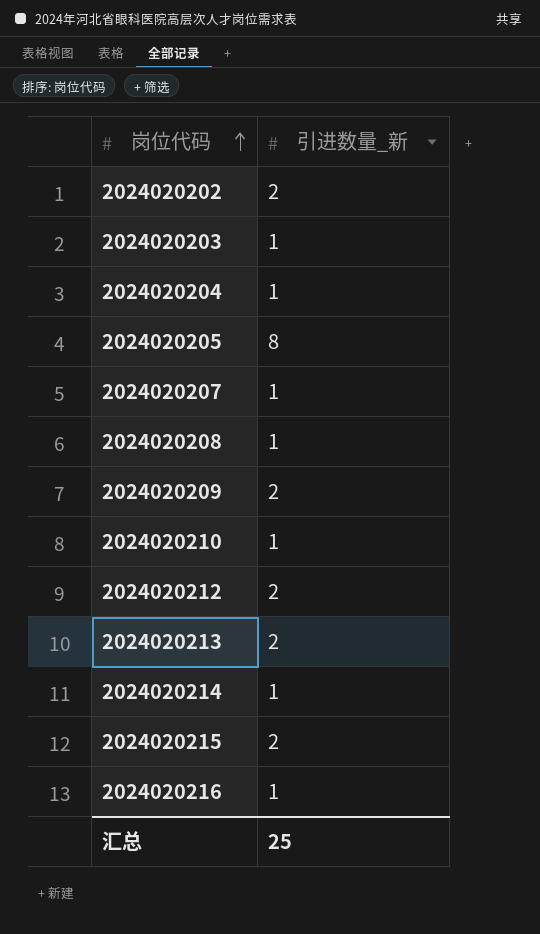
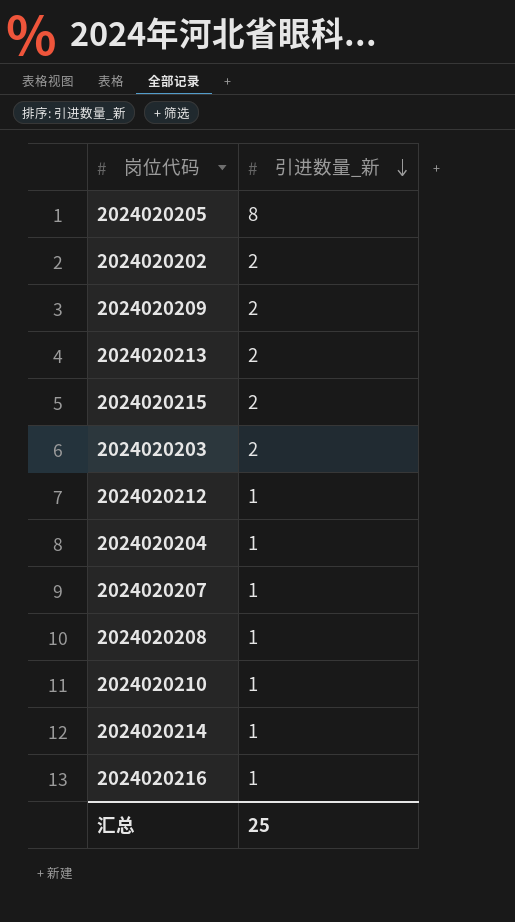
row order: 岗位代码 ascending -> 引进数量_新 descending
2024020203 | 引进数量_新: 1 -> 2
2024020212 | 引进数量_新: 2 -> 1

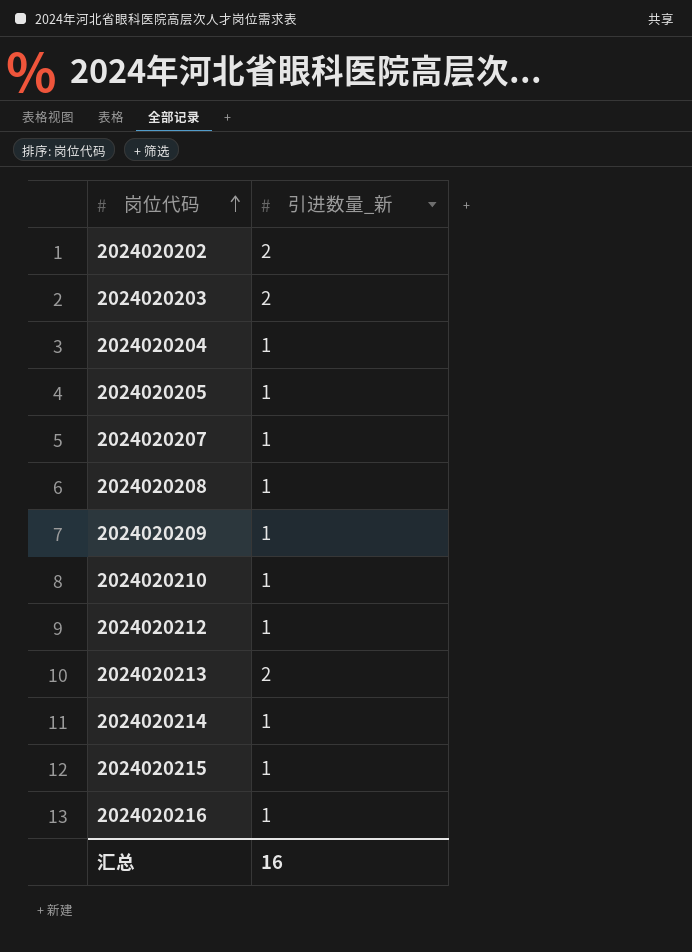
row order: 引进数量_新 descending -> 岗位代码 ascending
2024020205 | 引进数量_新: 8 -> 1
2024020209 | 引进数量_新: 2 -> 1
2024020215 | 引进数量_新: 2 -> 1
汇总 | 引进数量_新: 25 -> 16

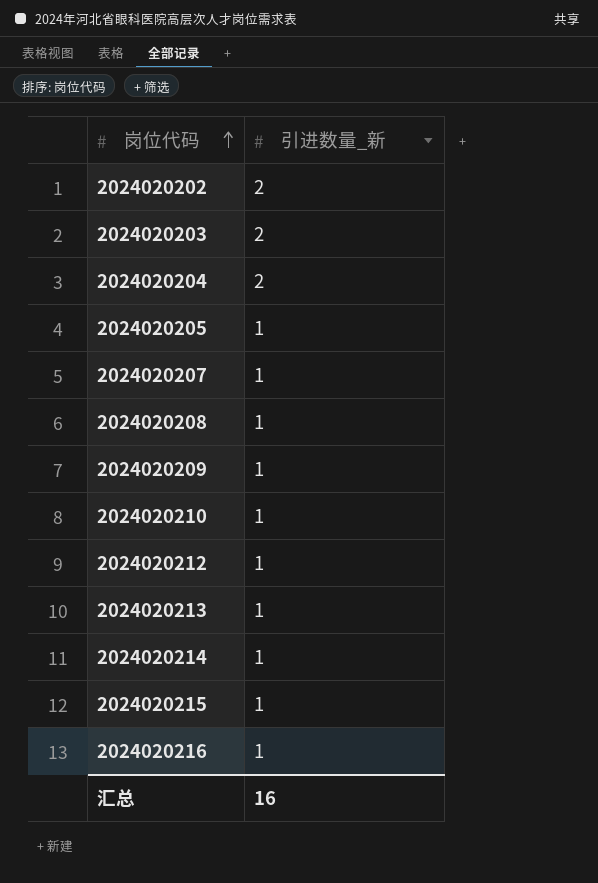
2024020204 | 引进数量_新: 1 -> 2
2024020213 | 引进数量_新: 2 -> 1

